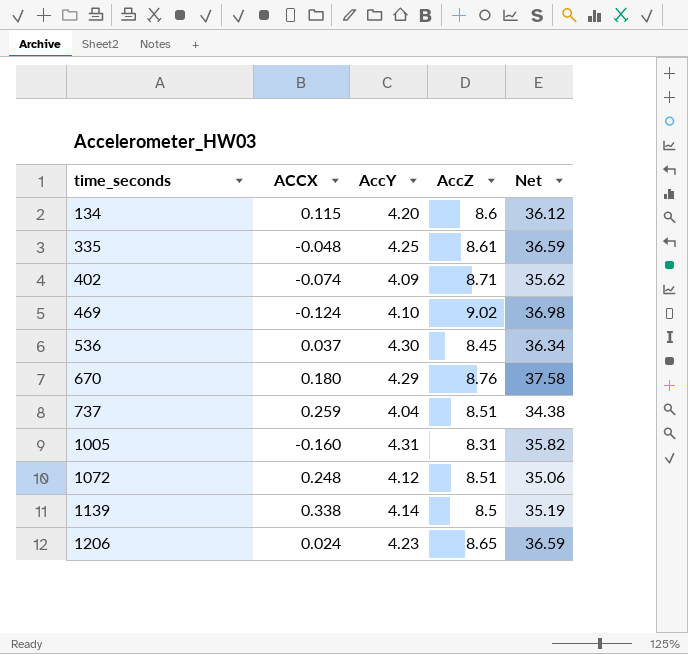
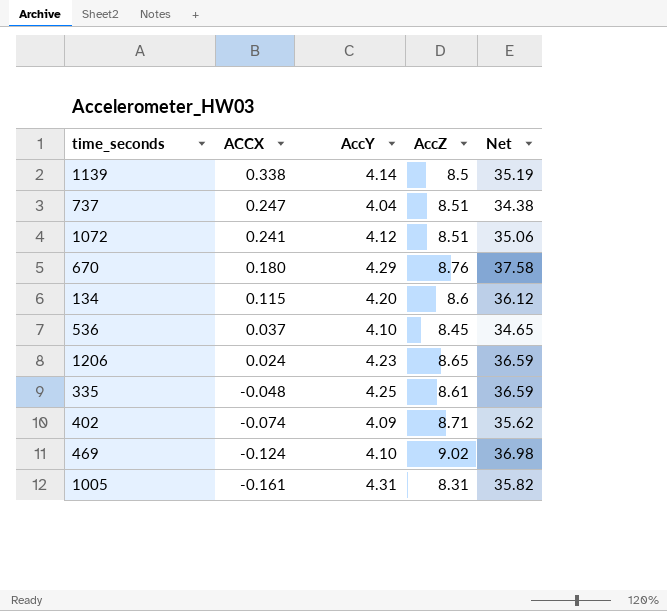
row order: time_seconds ascending -> ACCX descending
737 | ACCX: 0.259 -> 0.247
1072 | ACCX: 0.248 -> 0.241
536 | AccY: 4.30 -> 4.10
536 | Net: 36.34 -> 34.65
1005 | ACCX: -0.160 -> -0.161

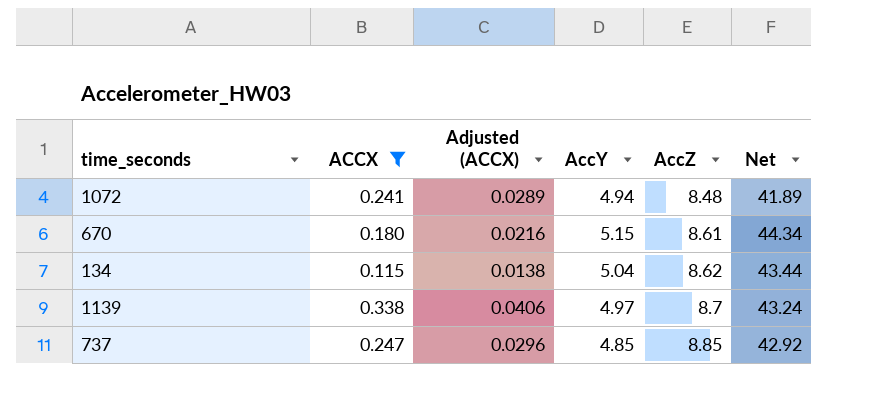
filter: none -> ACCX >= 0.115
row order: ACCX descending -> AccZ ascending
column Adjusted (ACCX) | formula: none -> [ACCX] * 0.12
1072 | AccY: 4.12 -> 4.94
1072 | AccZ: 8.51 -> 8.48
1072 | Net: 35.06 -> 41.89
670 | AccY: 4.29 -> 5.15
670 | AccZ: 8.76 -> 8.61
670 | Net: 37.58 -> 44.34
134 | AccY: 4.20 -> 5.04
134 | AccZ: 8.6 -> 8.62
134 | Net: 36.12 -> 43.44
1139 | AccY: 4.14 -> 4.97
1139 | AccZ: 8.5 -> 8.7
1139 | Net: 35.19 -> 43.24
737 | AccY: 4.04 -> 4.85
737 | AccZ: 8.51 -> 8.85
737 | Net: 34.38 -> 42.92

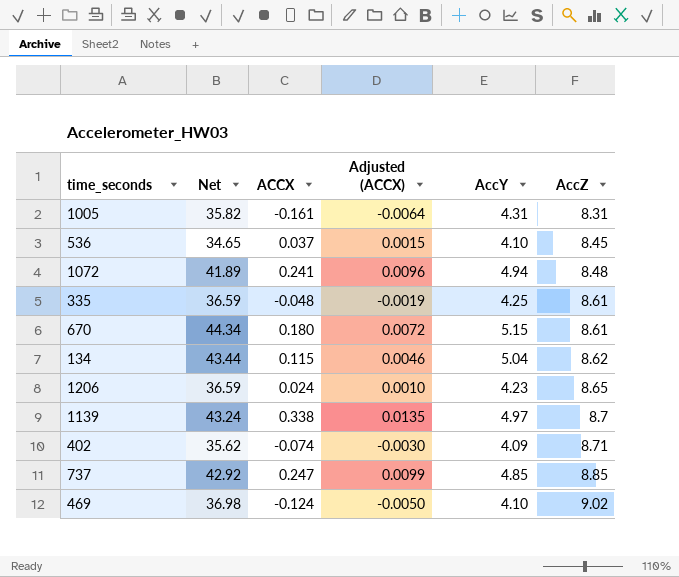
filter: ACCX >= 0.115 -> none
column Net | position: 6 -> 2
column Adjusted (ACCX) | formula: [ACCX] * 0.12 -> [ACCX] * 0.04

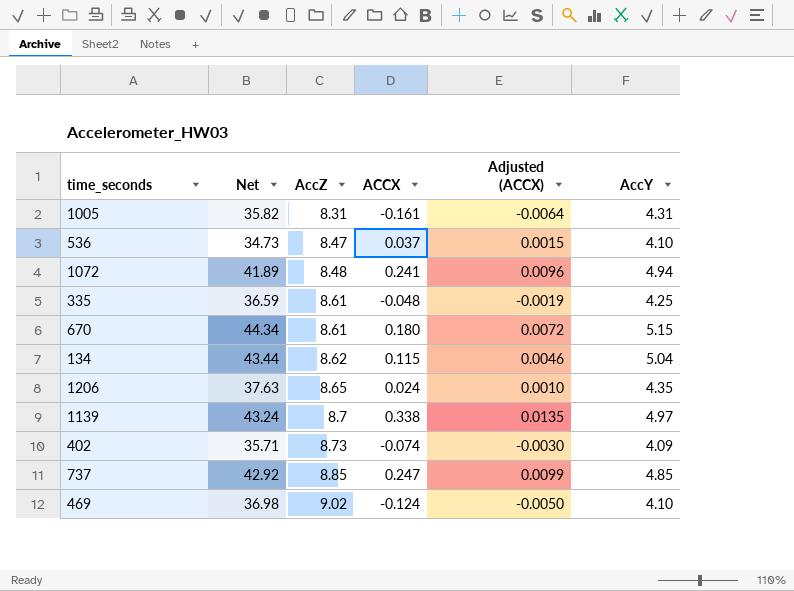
column AccZ | position: 6 -> 3
536 | Net: 34.65 -> 34.73
536 | AccZ: 8.45 -> 8.47
1206 | Net: 36.59 -> 37.63
1206 | AccY: 4.23 -> 4.35
402 | Net: 35.62 -> 35.71
402 | AccZ: 8.71 -> 8.73

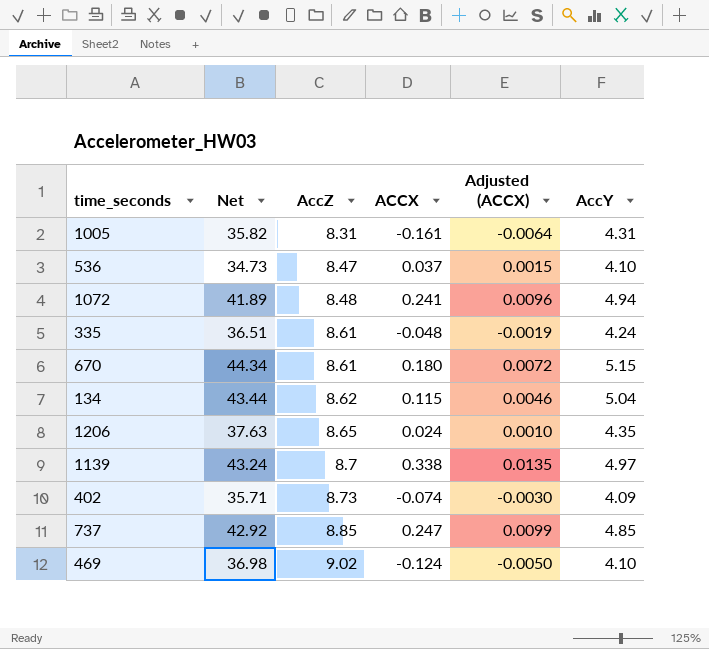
335 | Net: 36.59 -> 36.51
335 | AccY: 4.25 -> 4.24

